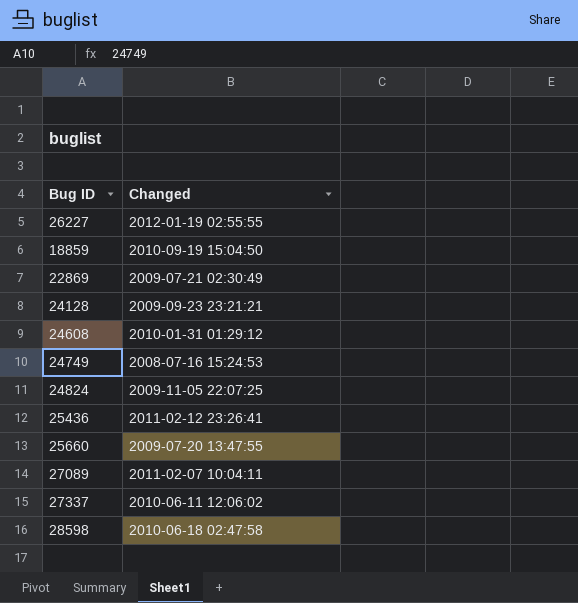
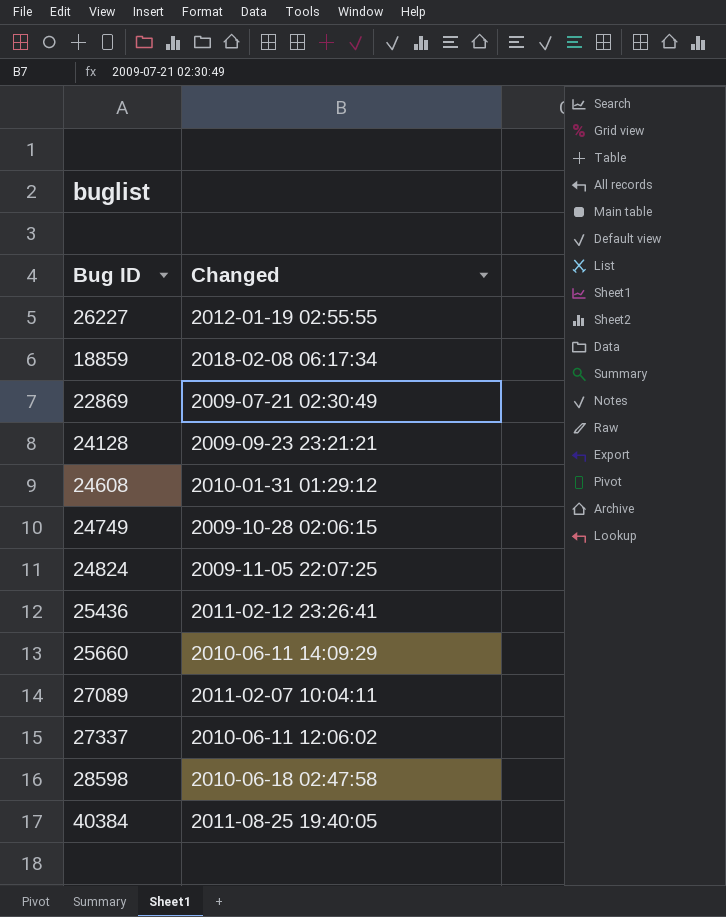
18859 | Changed: 2010-09-19 15:04:50 -> 2018-02-08 06:17:34
24749 | Changed: 2008-07-16 15:24:53 -> 2009-10-28 02:06:15
25660 | Changed: 2009-07-20 13:47:55 -> 2010-06-11 14:09:29
row 40384: none -> 2011-08-25 19:40:05

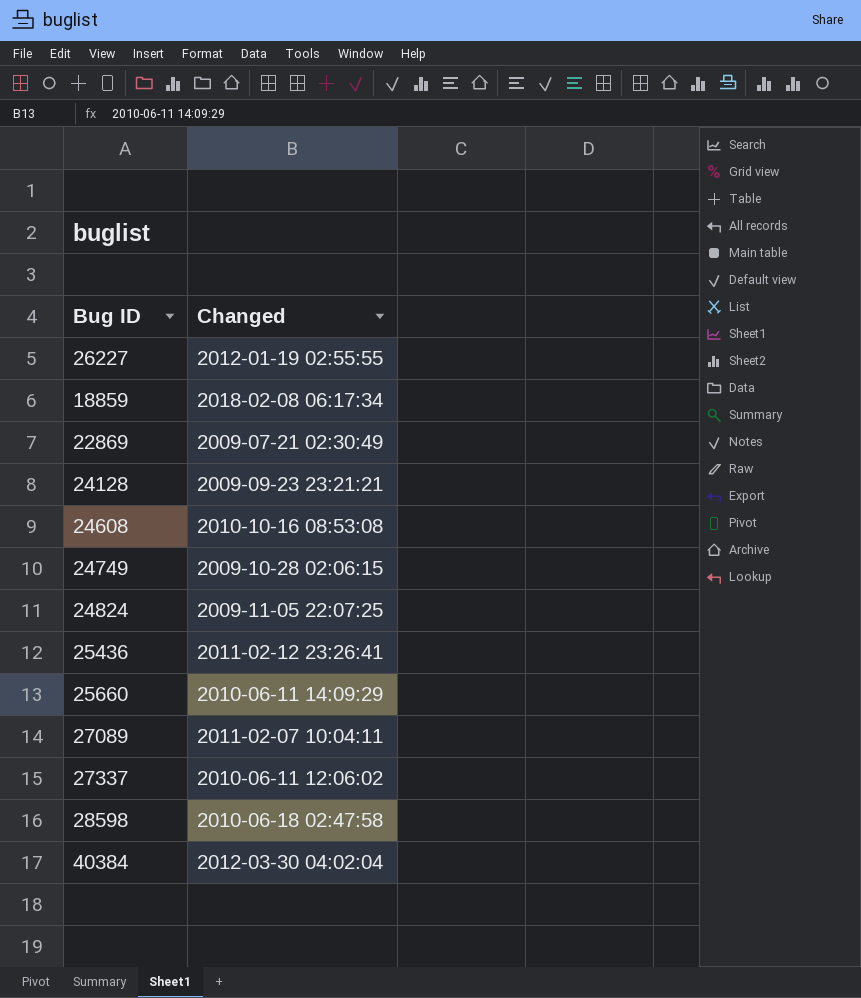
24608 | Changed: 2010-01-31 01:29:12 -> 2010-10-16 08:53:08
40384 | Changed: 2011-08-25 19:40:05 -> 2012-03-30 04:02:04

